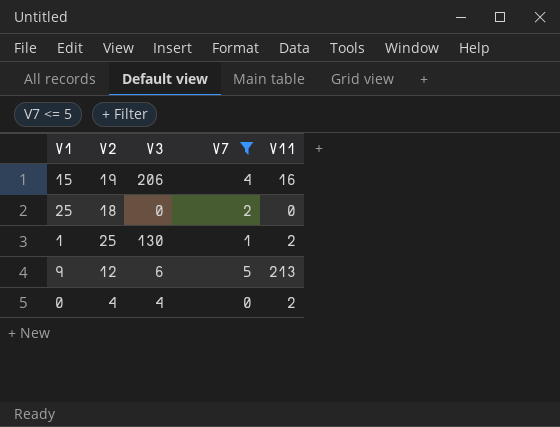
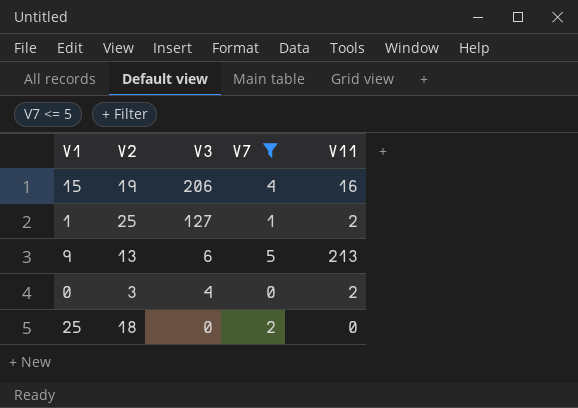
row order: none -> V3 descending
1 | V3: 130 -> 127
9 | V2: 12 -> 13
0 | V2: 4 -> 3

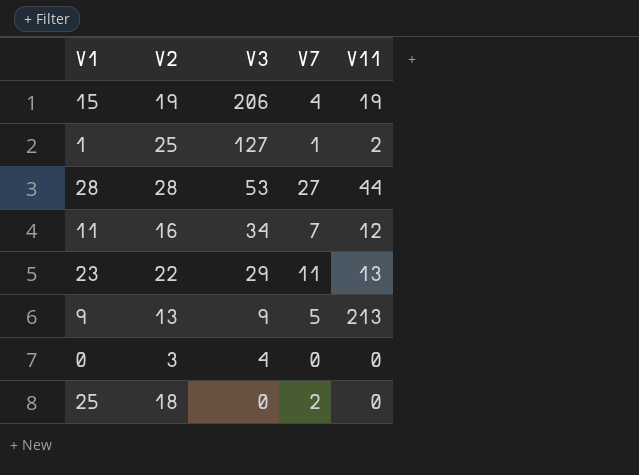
filter: V7 <= 5 -> none
15 | V11: 16 -> 19
9 | V3: 6 -> 9
0 | V11: 2 -> 0

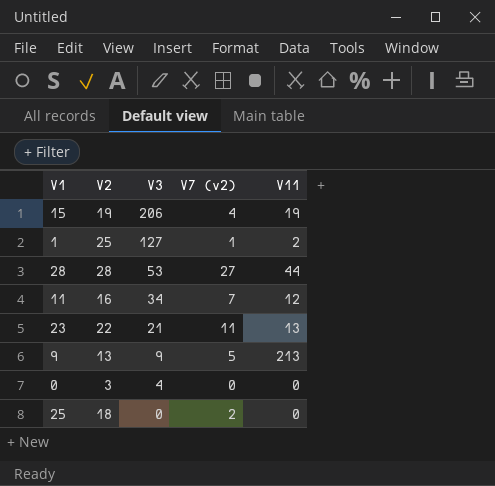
column name: V7 -> V7 (v2)
23 | V3: 29 -> 21

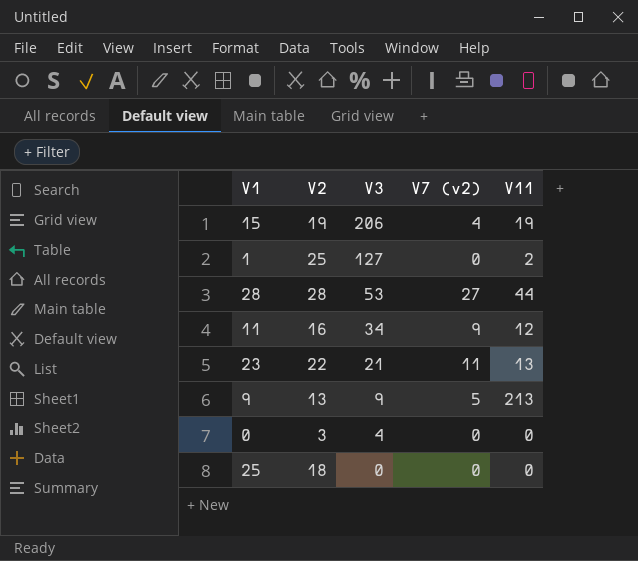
1 | V7 (v2): 1 -> 0
11 | V7 (v2): 7 -> 9
25 | V7 (v2): 2 -> 0

